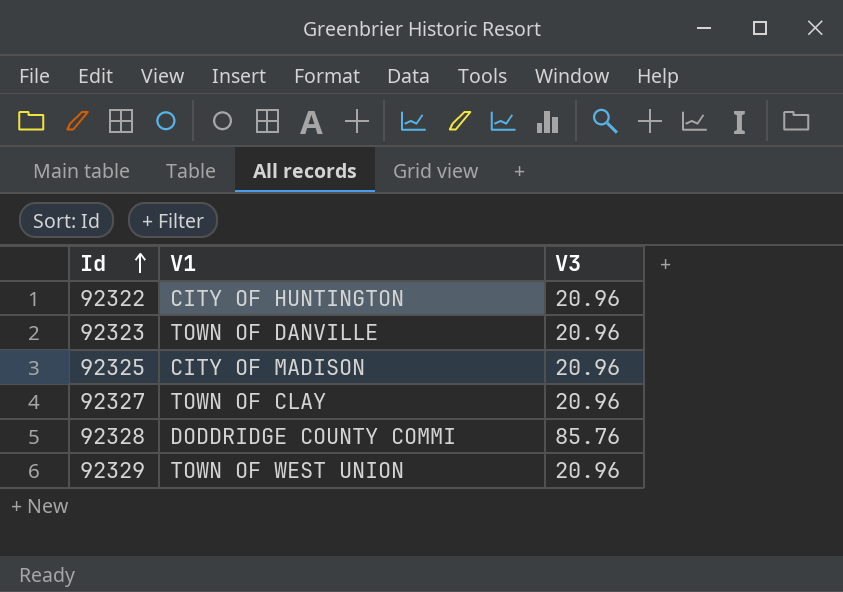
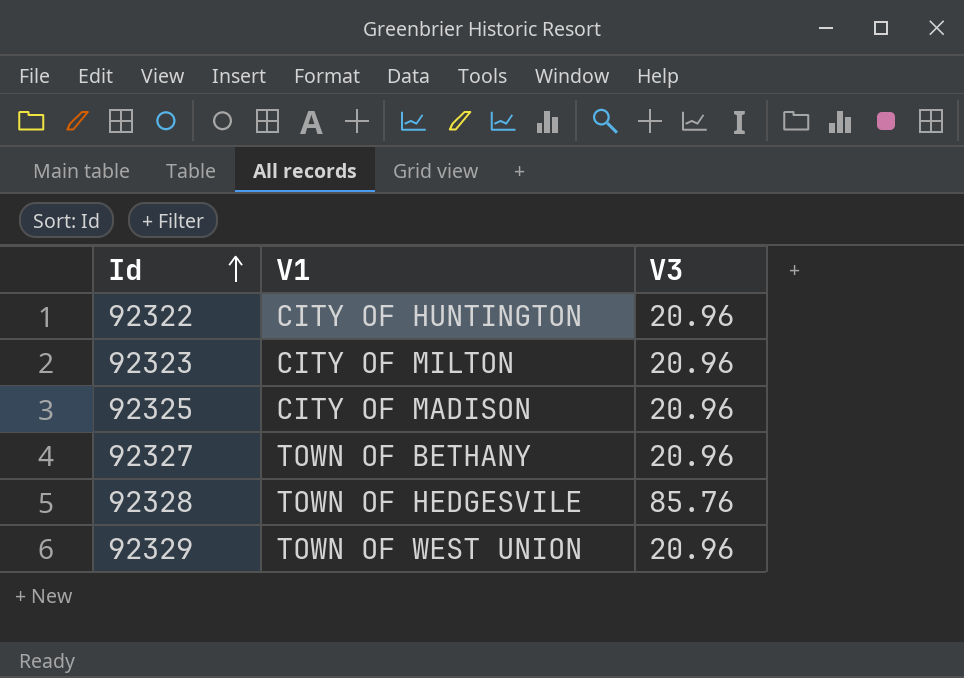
92323 | V1: TOWN OF DANVILLE -> CITY OF MILTON
92327 | V1: TOWN OF CLAY -> TOWN OF BETHANY
92328 | V1: DODDRIDGE COUNTY COMMI -> TOWN OF HEDGESVILE

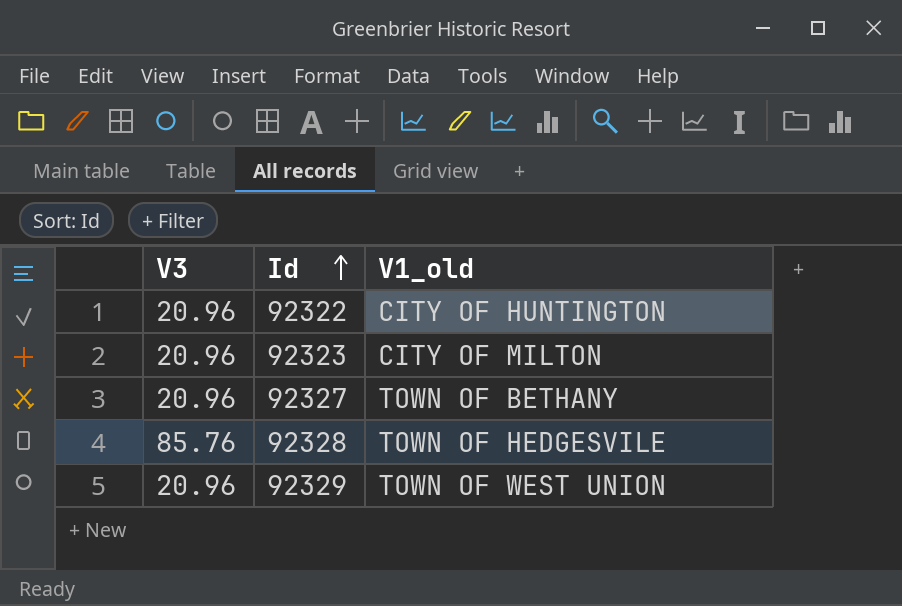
column V3 | position: 3 -> 1
column name: V1 -> V1_old
row 92325: CITY OF MADISON | 20.96 -> none

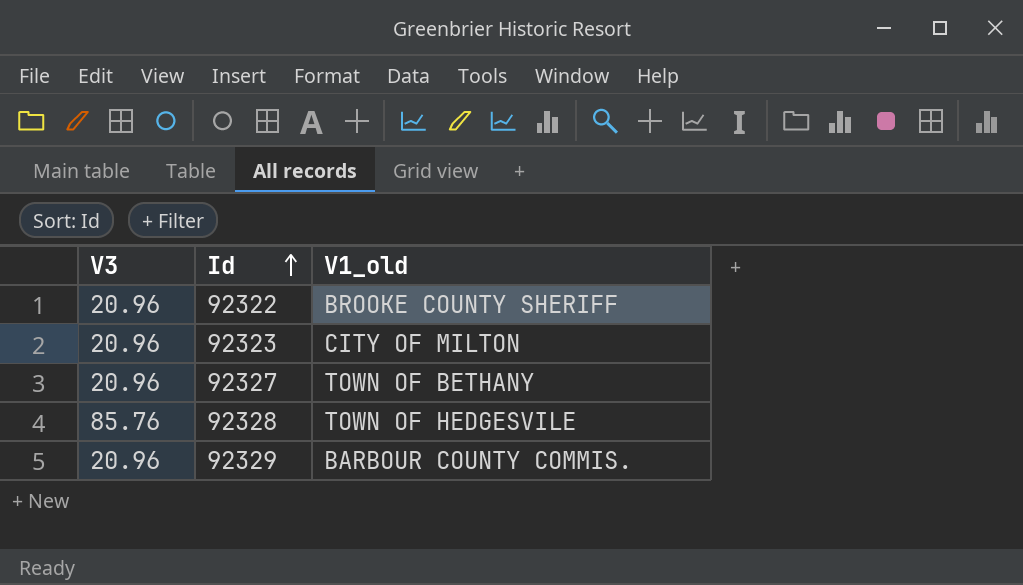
92322 | V1_old: CITY OF HUNTINGTON -> BROOKE COUNTY SHERIFF
92329 | V1_old: TOWN OF WEST UNION -> BARBOUR COUNTY COMMIS.

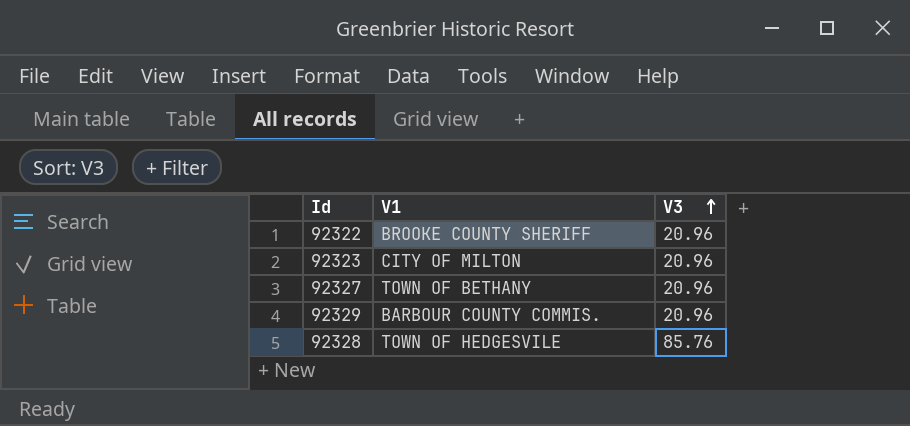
row order: Id ascending -> V3 ascending
column name: V1_old -> V1
column V3 | position: 1 -> 3

